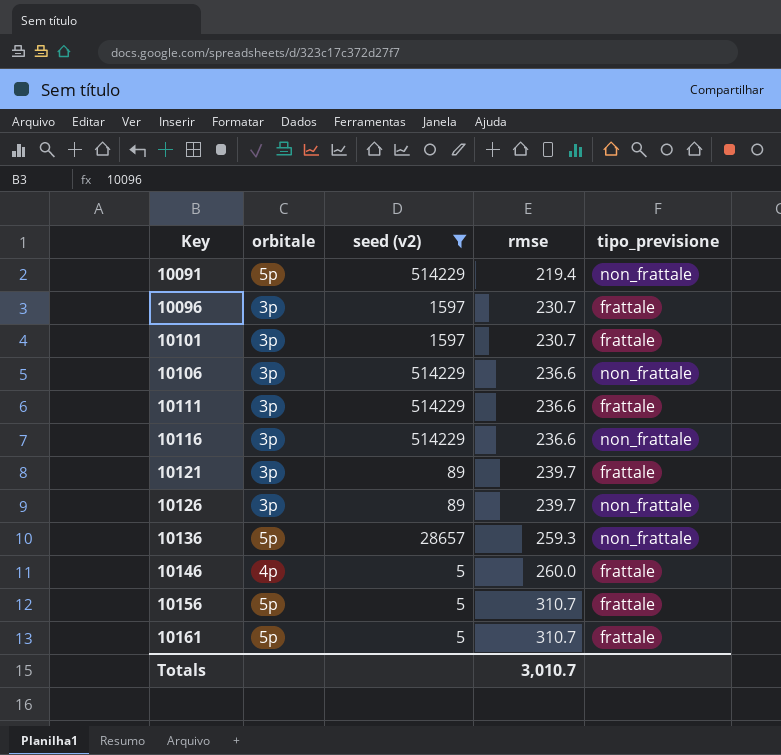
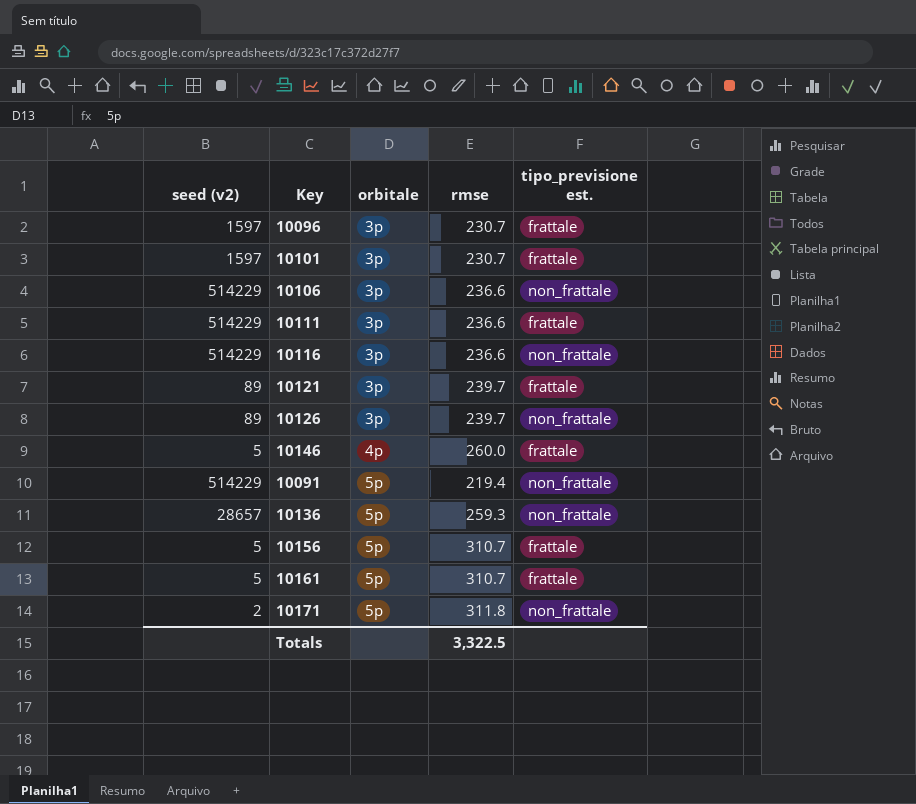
filter: seed (v2) != 2 -> none
row order: Key ascending -> orbitale ascending
column seed (v2) | position: 3 -> 1
column name: tipo_previsione -> tipo_previsione est.
Totals | rmse: 3,010.7 -> 3,322.5

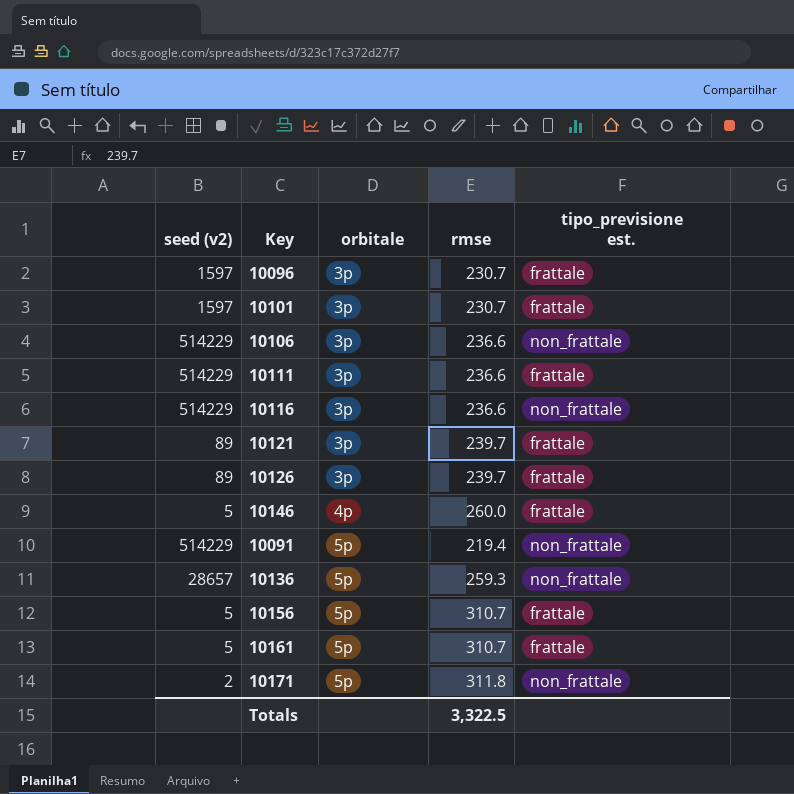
10126 | tipo_previsione est.: non_frattale -> frattale

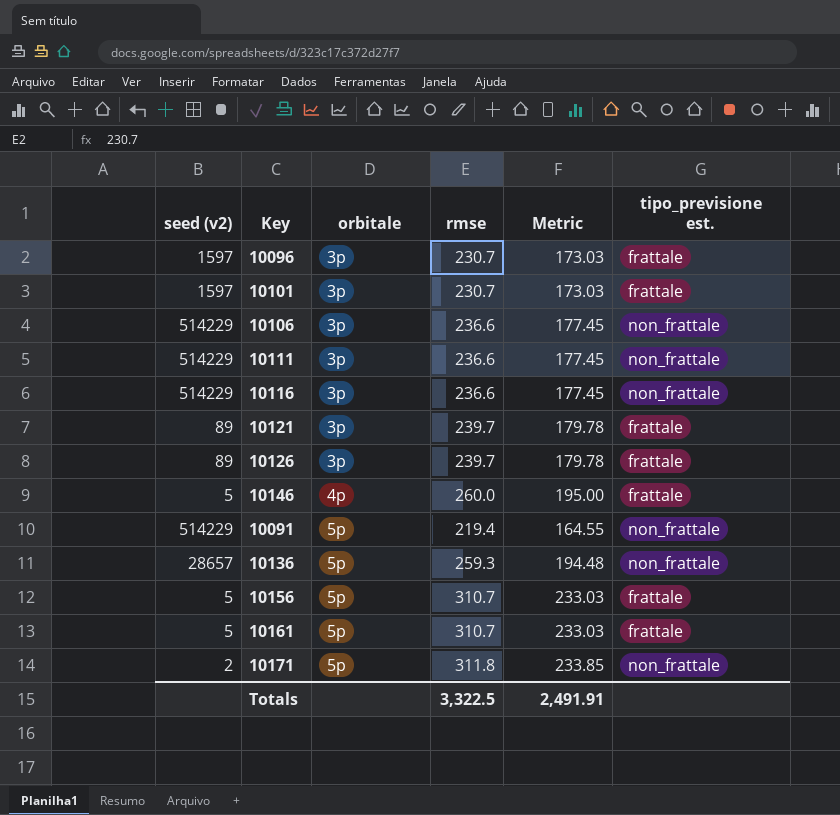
column Metric | formula: none -> [rmse] * 0.75
10111 | tipo_previsione est.: frattale -> non_frattale

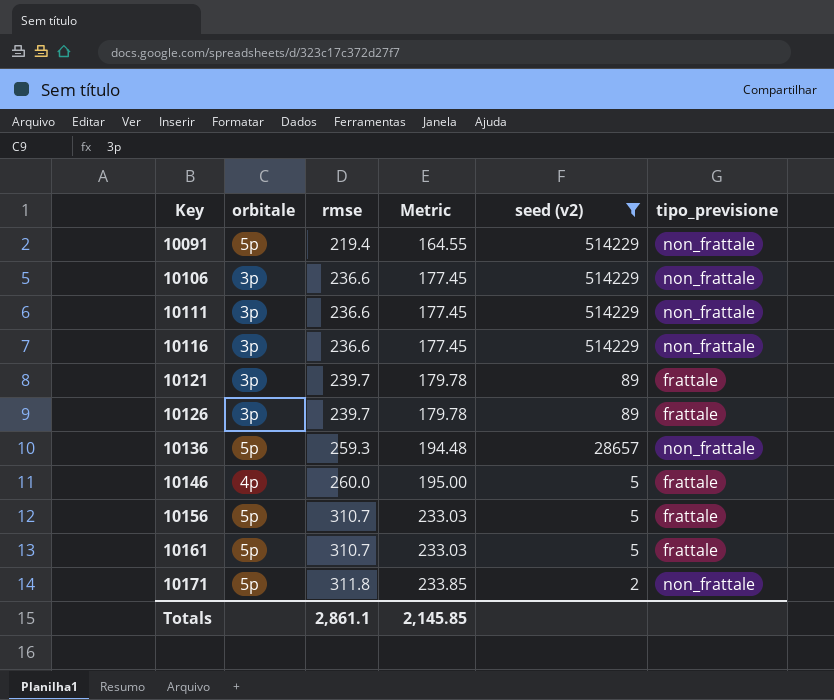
filter: none -> seed (v2) != 1597
row order: orbitale ascending -> Key ascending
column seed (v2) | position: 1 -> 5
column name: tipo_previsione est. -> tipo_previsione
Totals | rmse: 3,322.5 -> 2,861.1
Totals | Metric: 2,491.91 -> 2,145.85

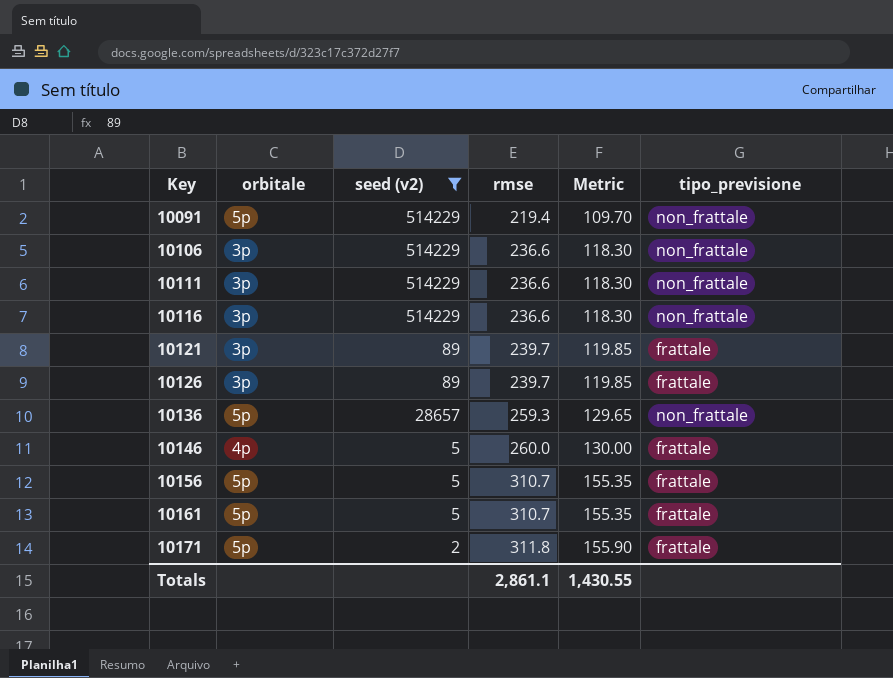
column seed (v2) | position: 5 -> 3
column Metric | formula: [rmse] * 0.75 -> [rmse] * 0.5
10171 | tipo_previsione: non_frattale -> frattale
Totals | Metric: 2,145.85 -> 1,430.55

